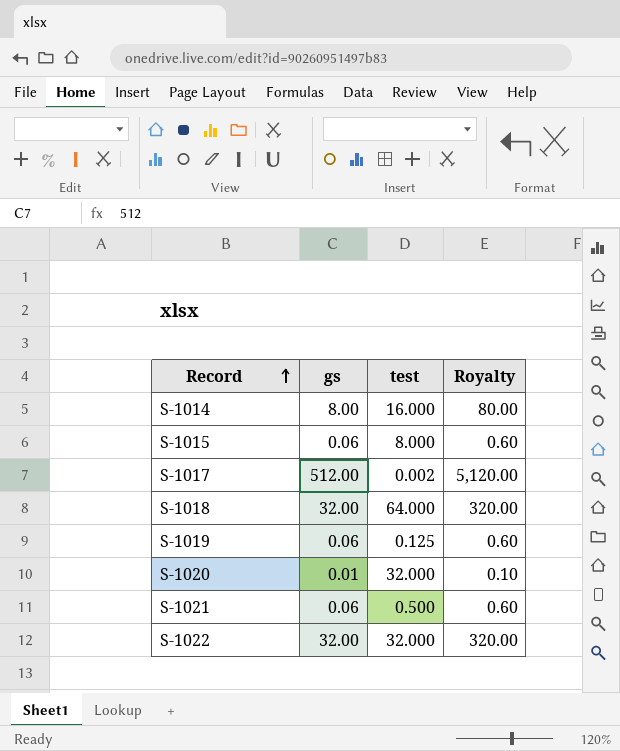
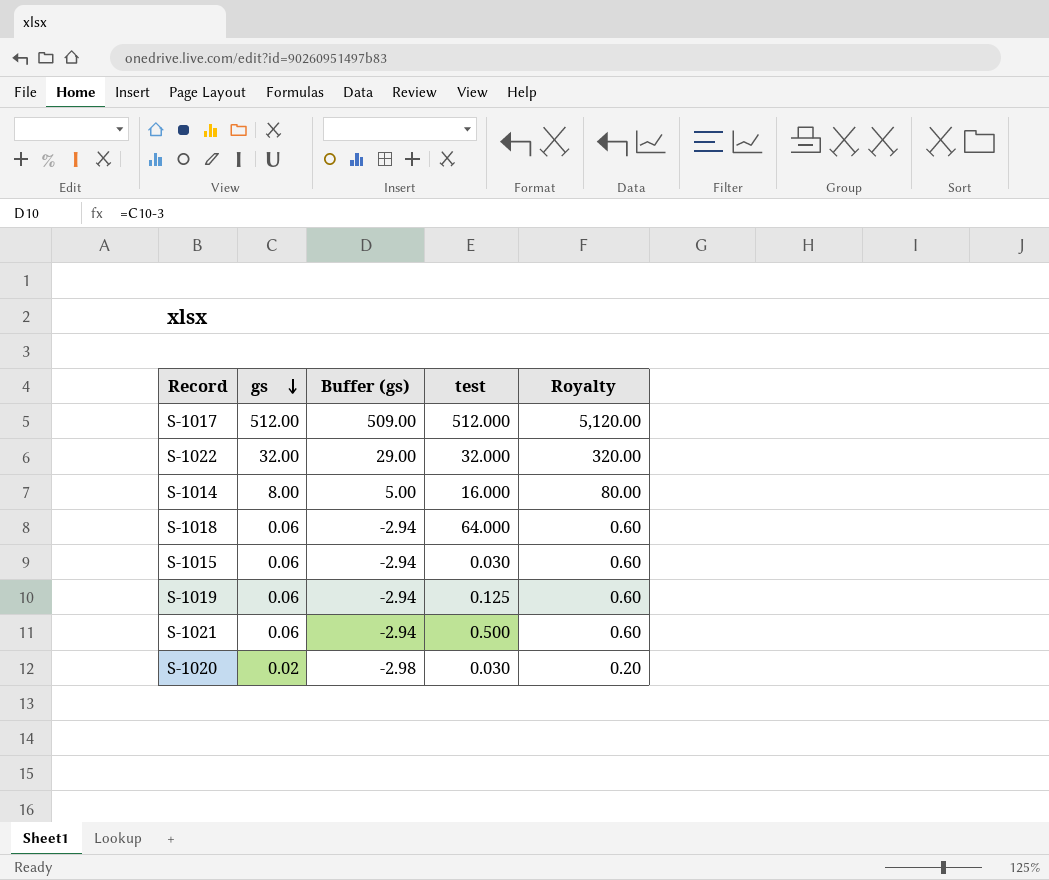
row order: Record ascending -> gs descending
column Buffer (gs) | formula: none -> [gs] - 3
S-1017 | test: 0.002 -> 512.000
S-1018 | gs: 32.00 -> 0.06
S-1018 | Royalty: 320.00 -> 0.60
S-1015 | test: 8.000 -> 0.030
S-1020 | gs: 0.01 -> 0.02
S-1020 | test: 32.000 -> 0.030
S-1020 | Royalty: 0.10 -> 0.20

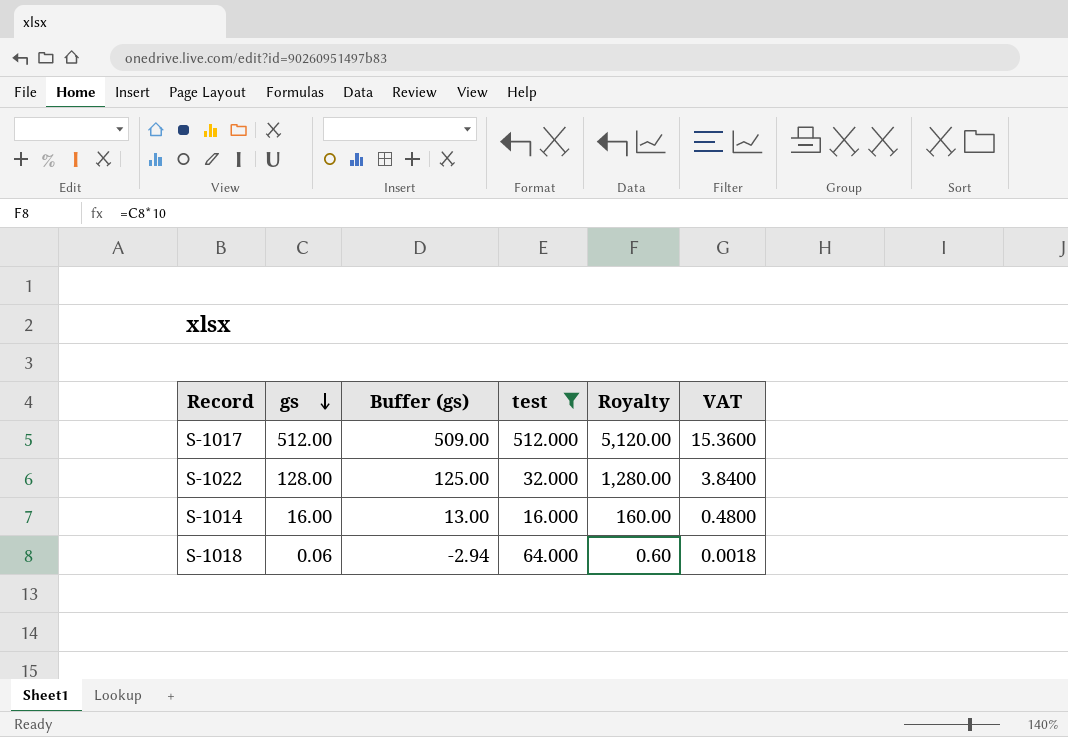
filter: none -> test >= 16.000
column VAT | formula: none -> [gs] * 0.03
S-1022 | gs: 32.00 -> 128.00
S-1022 | Buffer (gs): 29.00 -> 125.00
S-1022 | Royalty: 320.00 -> 1,280.00
S-1014 | gs: 8.00 -> 16.00
S-1014 | Buffer (gs): 5.00 -> 13.00
S-1014 | Royalty: 80.00 -> 160.00

